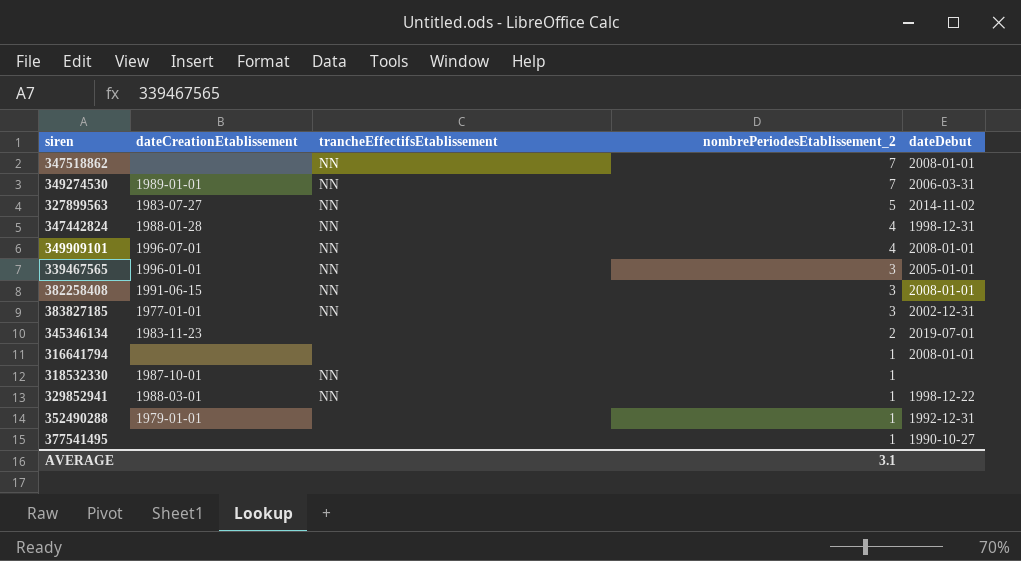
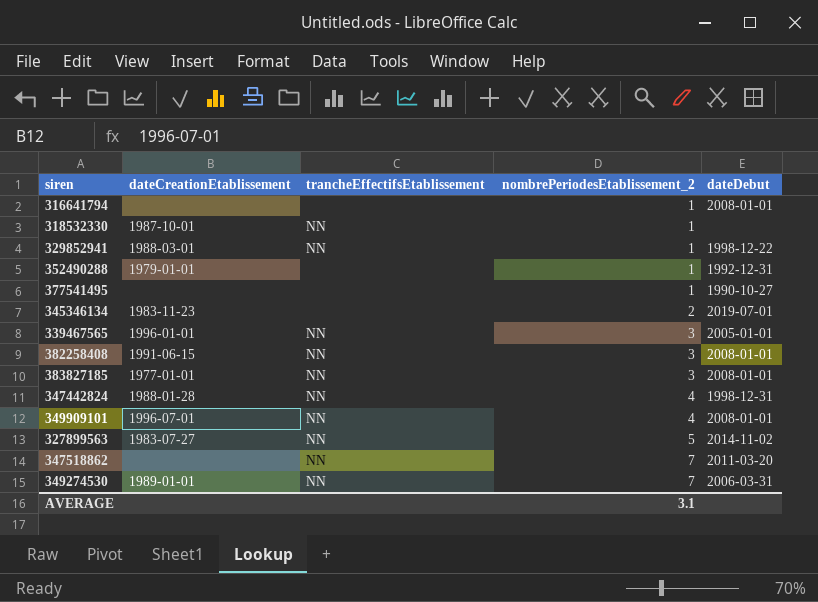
row order: nombrePeriodesEtablissement_2 descending -> nombrePeriodesEtablissement_2 ascending
383827185 | dateDebut: 2002-12-31 -> 2008-01-01
347518862 | dateDebut: 2008-01-01 -> 2011-03-20

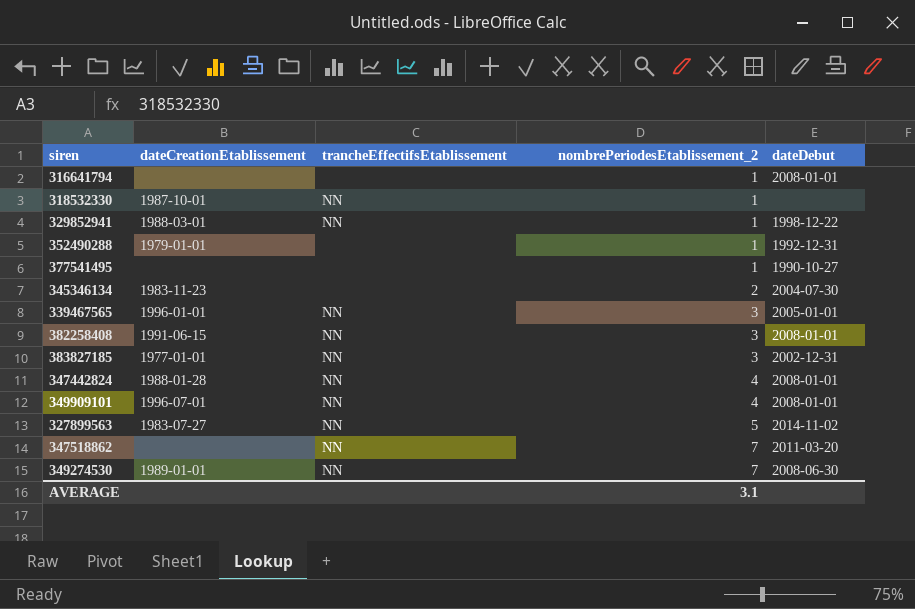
345346134 | dateDebut: 2019-07-01 -> 2004-07-30
383827185 | dateDebut: 2008-01-01 -> 2002-12-31
347442824 | dateDebut: 1998-12-31 -> 2008-01-01
349274530 | dateDebut: 2006-03-31 -> 2008-06-30

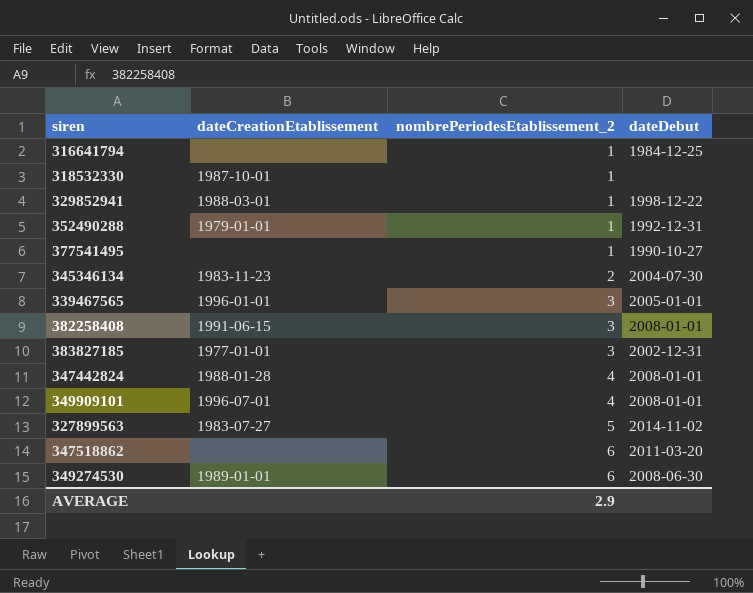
column trancheEffectifsEtablissement | position: 3 -> none
316641794 | dateDebut: 2008-01-01 -> 1984-12-25
347518862 | nombrePeriodesEtablissement_2: 7 -> 6
349274530 | nombrePeriodesEtablissement_2: 7 -> 6
AVERAGE | nombrePeriodesEtablissement_2: 3.1 -> 2.9

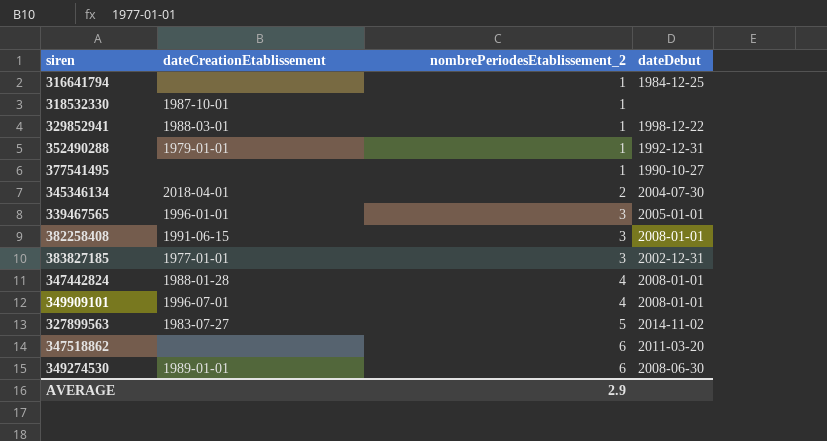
345346134 | dateCreationEtablissement: 1983-11-23 -> 2018-04-01

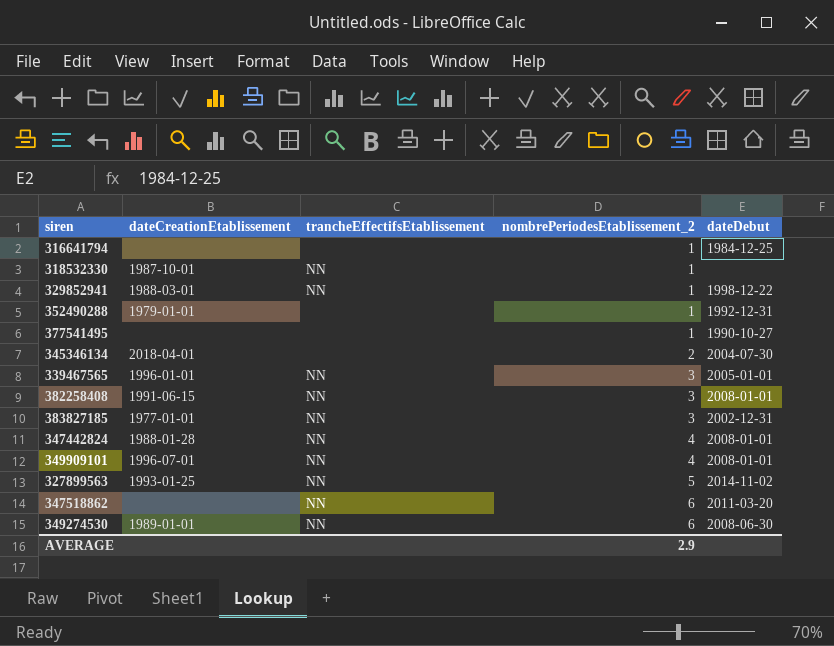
column trancheEffectifsEtablissement | position: none -> 3
327899563 | dateCreationEtablissement: 1983-07-27 -> 1993-01-25

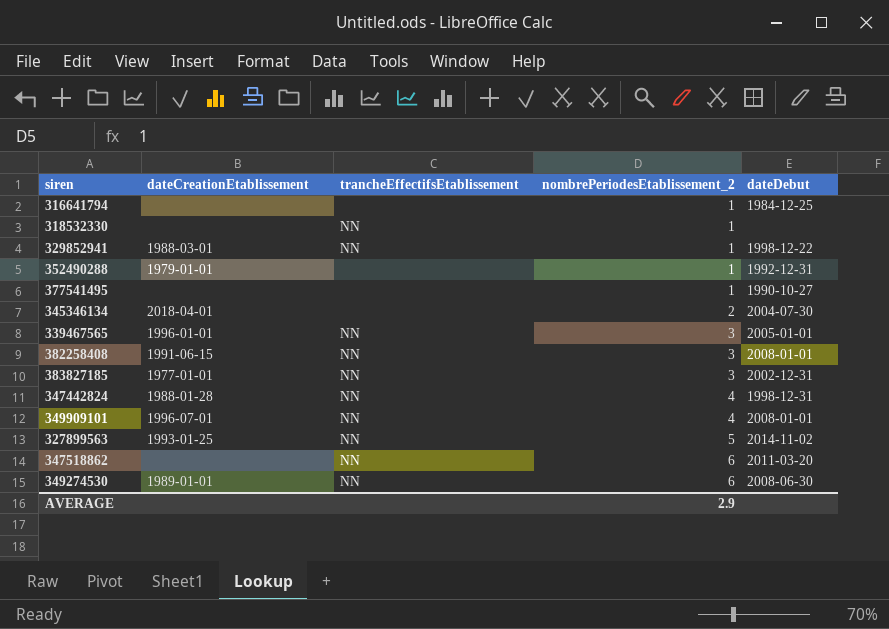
318532330 | dateCreationEtablissement: 1987-10-01 -> none
347442824 | dateDebut: 2008-01-01 -> 1998-12-31

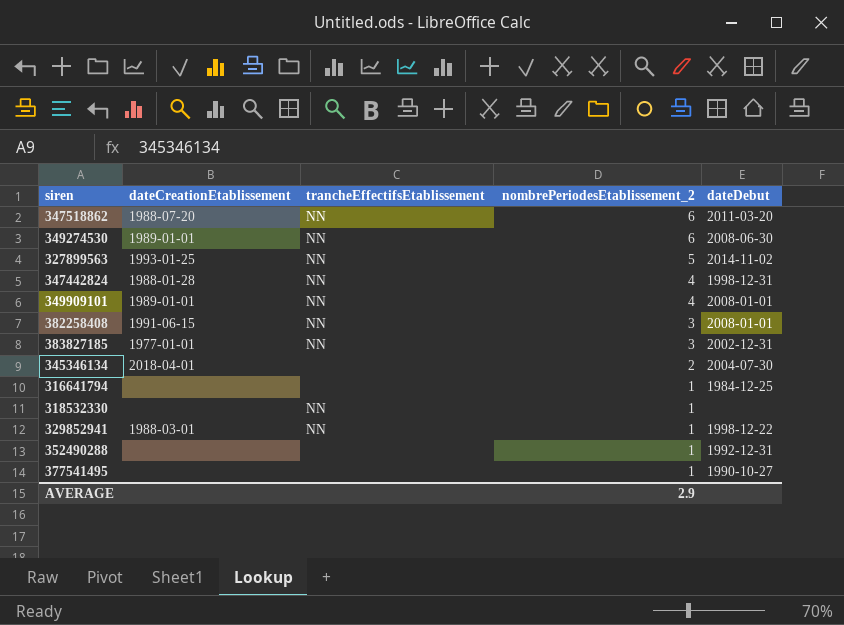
row order: nombrePeriodesEtablissement_2 ascending -> nombrePeriodesEtablissement_2 descending
row 339467565: 1996-01-01 | NN | 3 | 2005-01-01 -> none
347518862 | dateCreationEtablissement: none -> 1988-07-20
349909101 | dateCreationEtablissement: 1996-07-01 -> 1989-01-01
352490288 | dateCreationEtablissement: 1979-01-01 -> none

